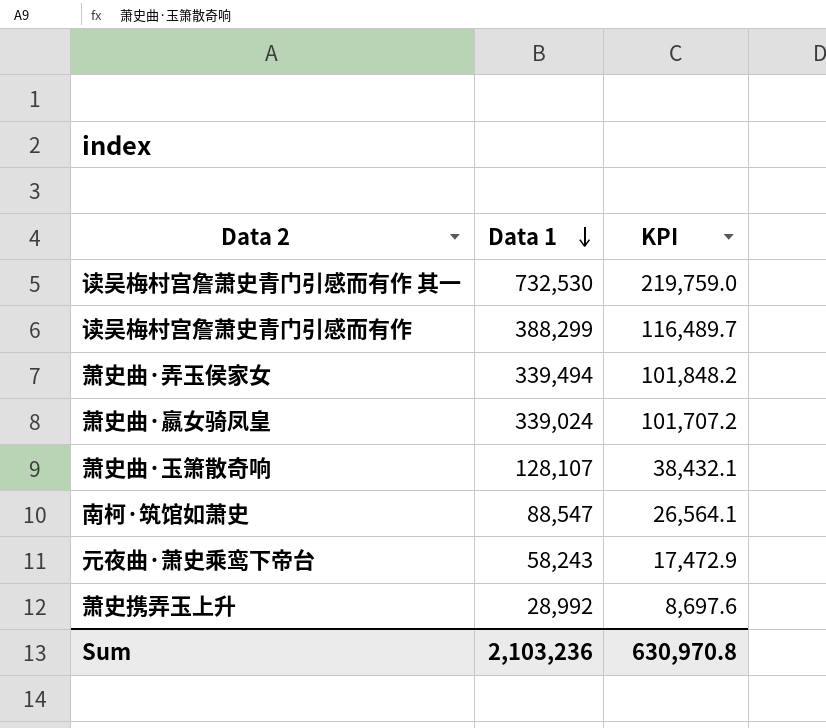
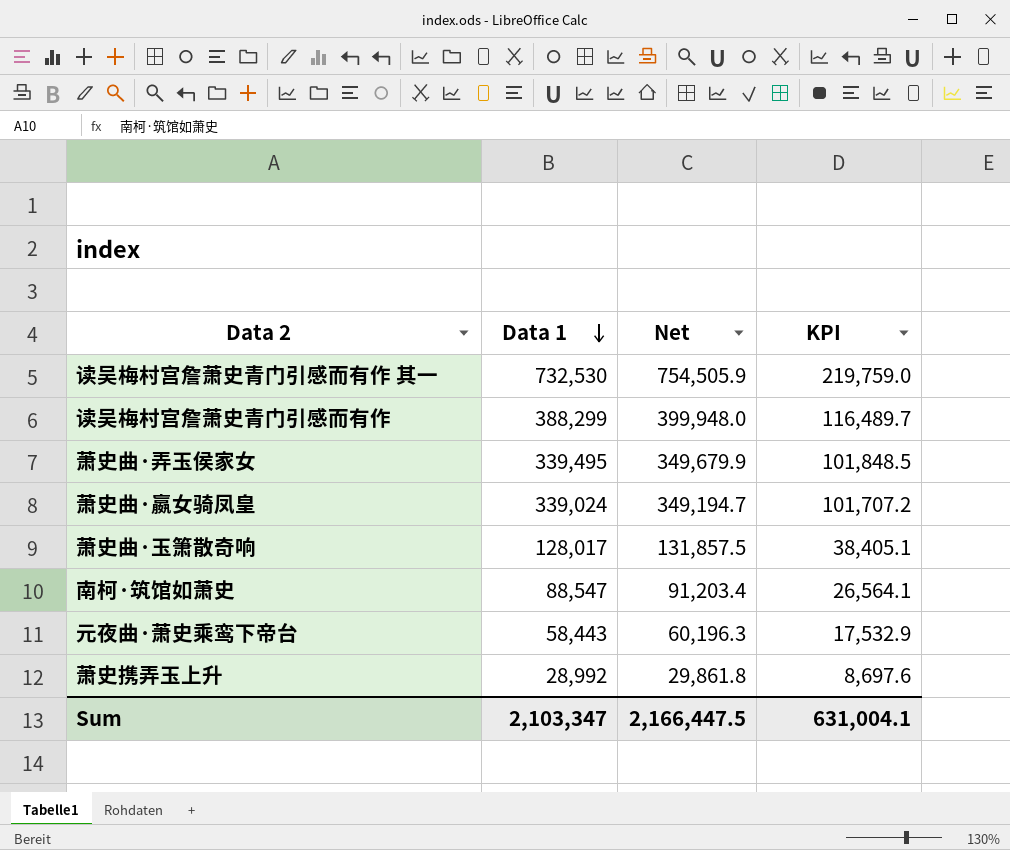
column Net | formula: none -> [Data 1] * 1.03
萧史曲·弄玉侯家女 | Data 1: 339,494 -> 339,495
萧史曲·弄玉侯家女 | KPI: 101,848.2 -> 101,848.5
萧史曲·玉箫散奇响 | Data 1: 128,107 -> 128,017
萧史曲·玉箫散奇响 | KPI: 38,432.1 -> 38,405.1
元夜曲·萧史乘鸾下帝台 | Data 1: 58,243 -> 58,443
元夜曲·萧史乘鸾下帝台 | KPI: 17,472.9 -> 17,532.9
Sum | Data 1: 2,103,236 -> 2,103,347
Sum | KPI: 630,970.8 -> 631,004.1

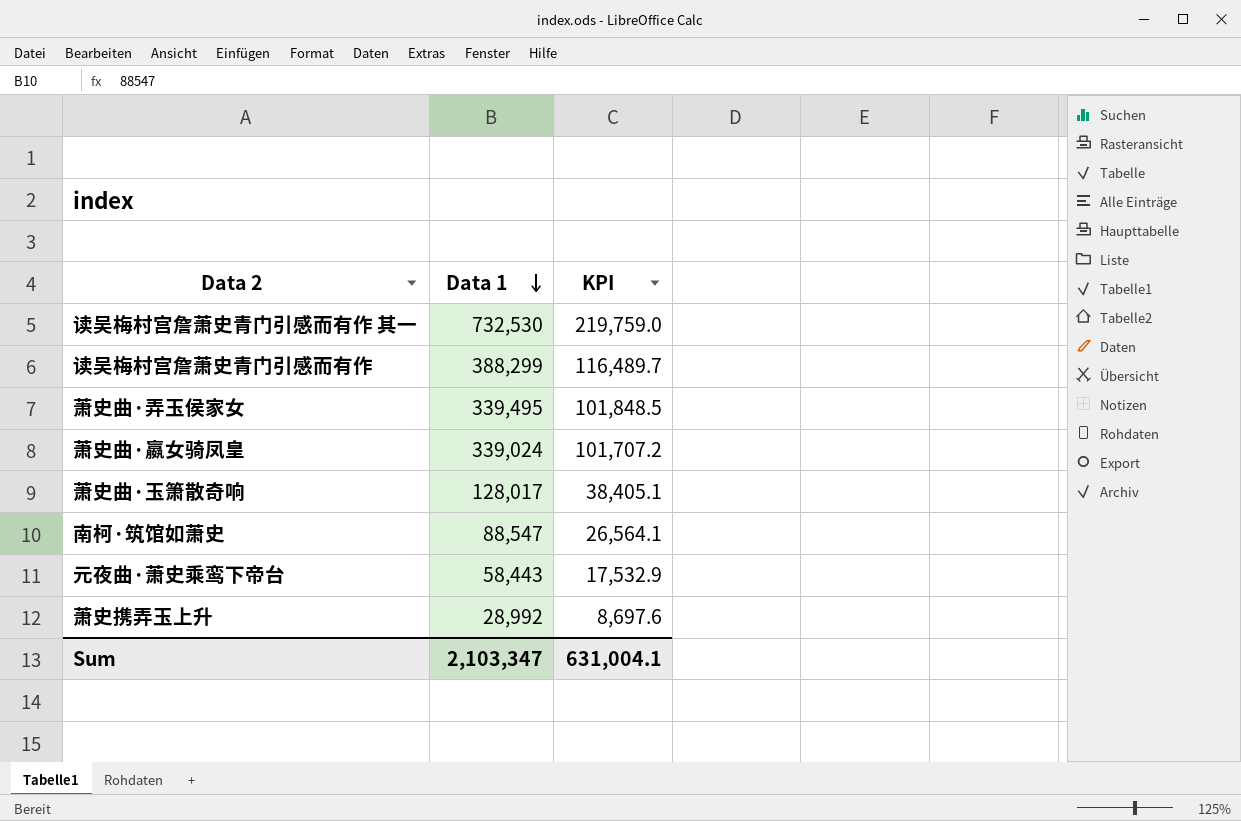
column Net | formula: [Data 1] * 1.03 -> none

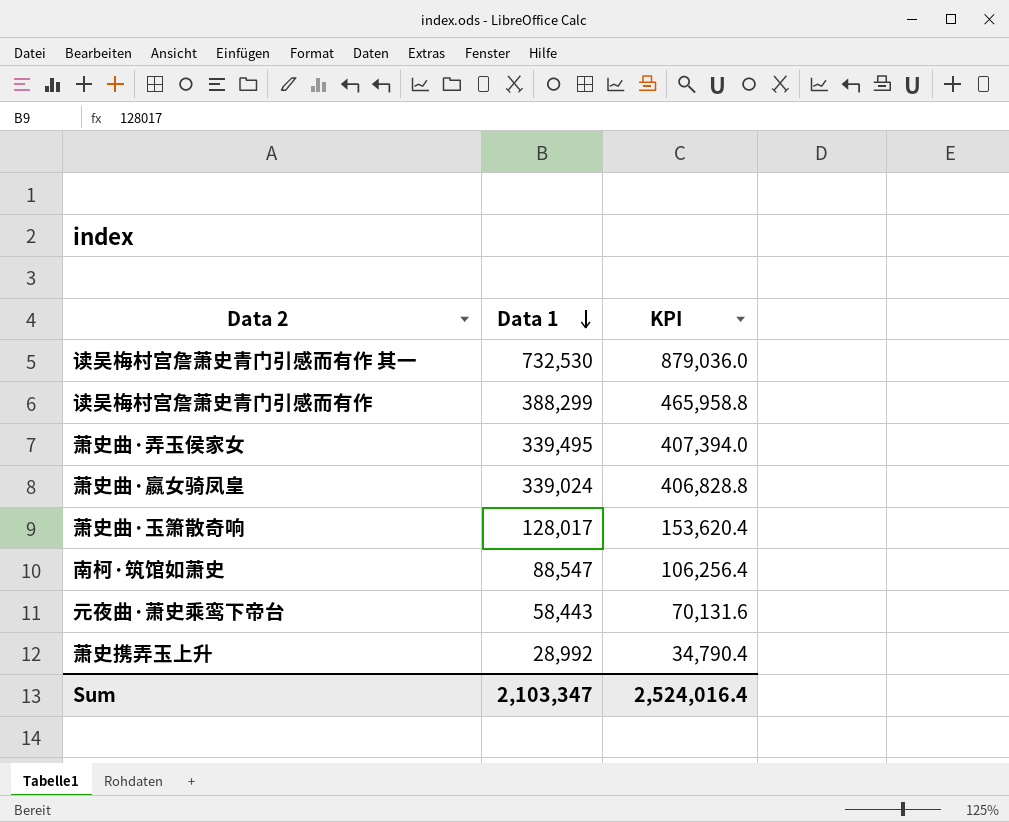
column KPI | formula: [Data 1] * 0.3 -> [Data 1] * 1.2
Sum | KPI: 631,004.1 -> 2,524,016.4

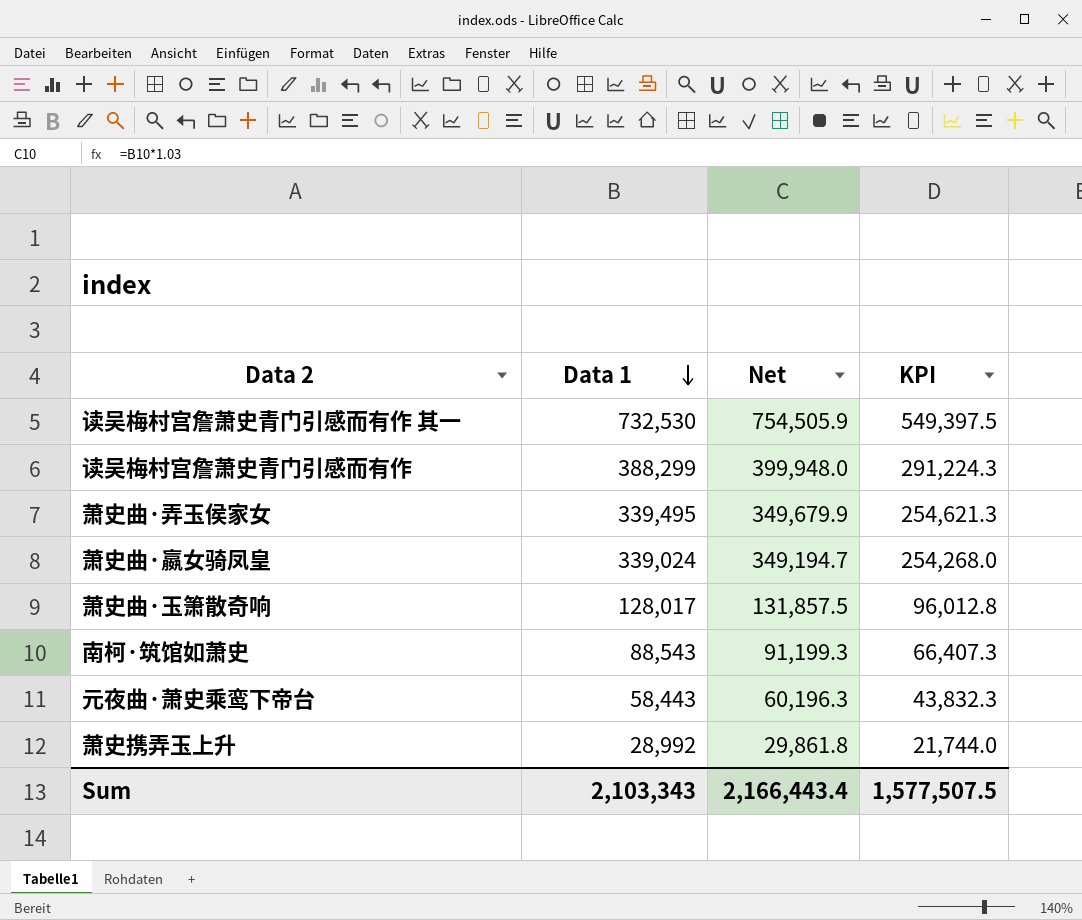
column Net | formula: none -> [Data 1] * 1.03
column KPI | formula: [Data 1] * 1.2 -> [Data 1] * 0.75
南柯·筑馆如萧史 | Data 1: 88,547 -> 88,543
Sum | Data 1: 2,103,347 -> 2,103,343
Sum | KPI: 2,524,016.4 -> 1,577,507.5

